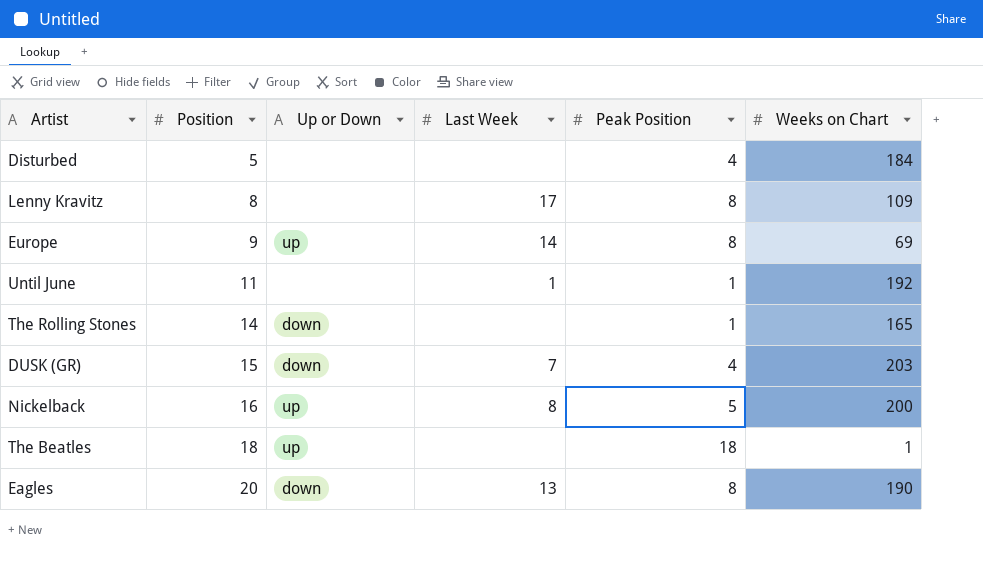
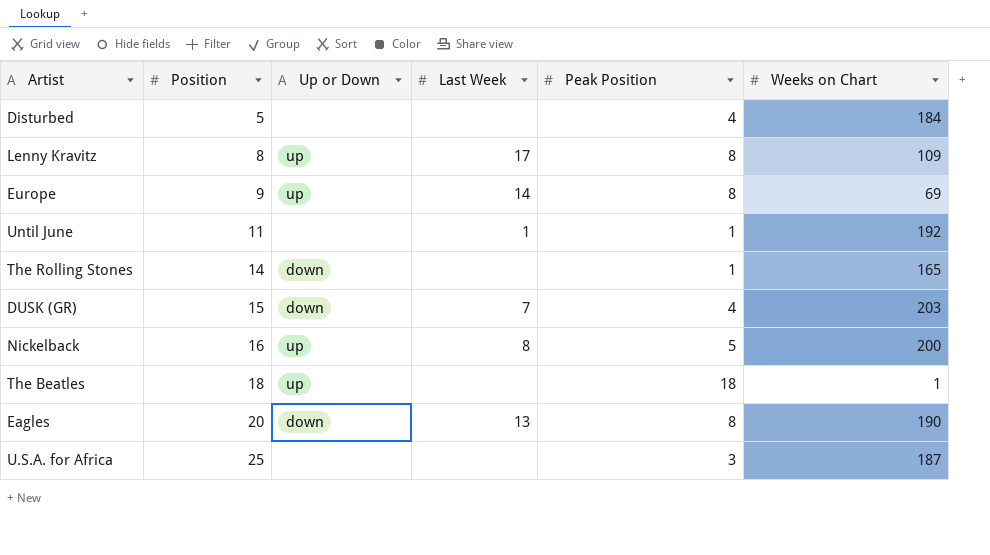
Lenny Kravitz | Up or Down: none -> up
row U.S.A. for Africa: none -> 25 | none | none | 3 | 187

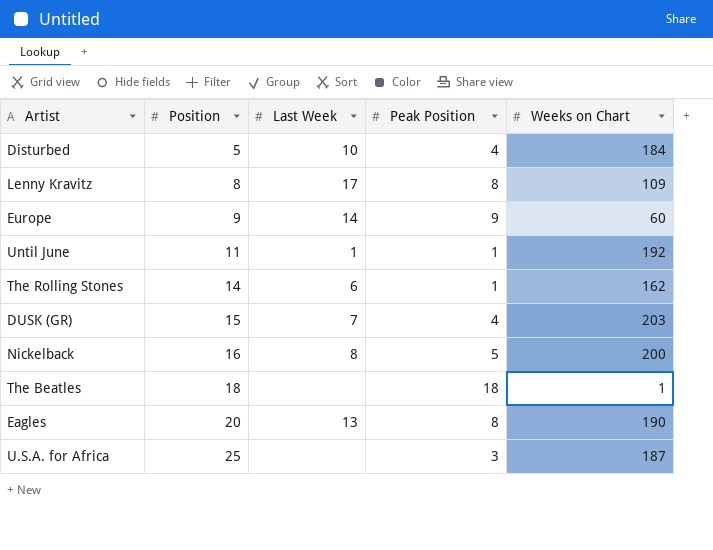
column Up or Down | position: 3 -> none
Disturbed | Last Week: none -> 10
Europe | Peak Position: 8 -> 9
Europe | Weeks on Chart: 69 -> 60
The Rolling Stones | Last Week: none -> 6
The Rolling Stones | Weeks on Chart: 165 -> 162

